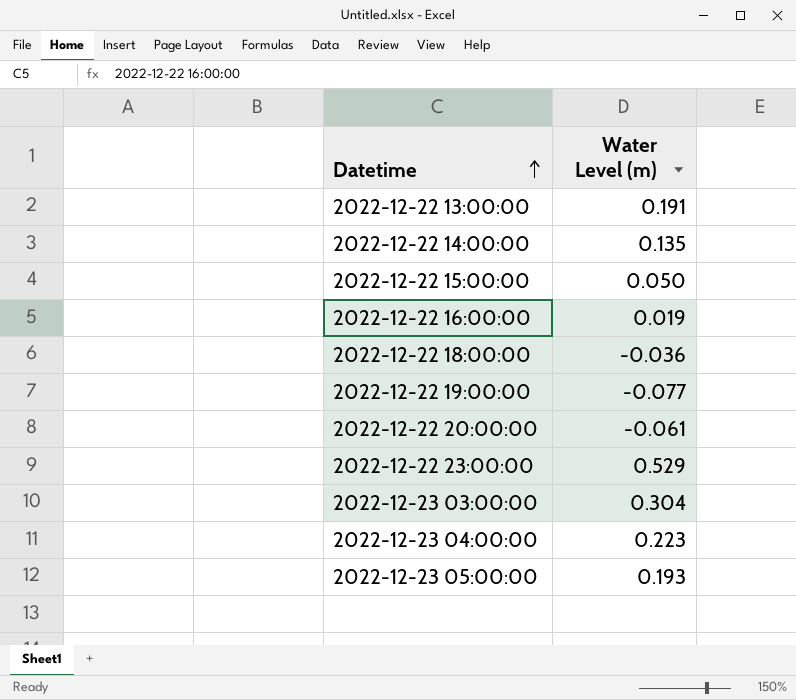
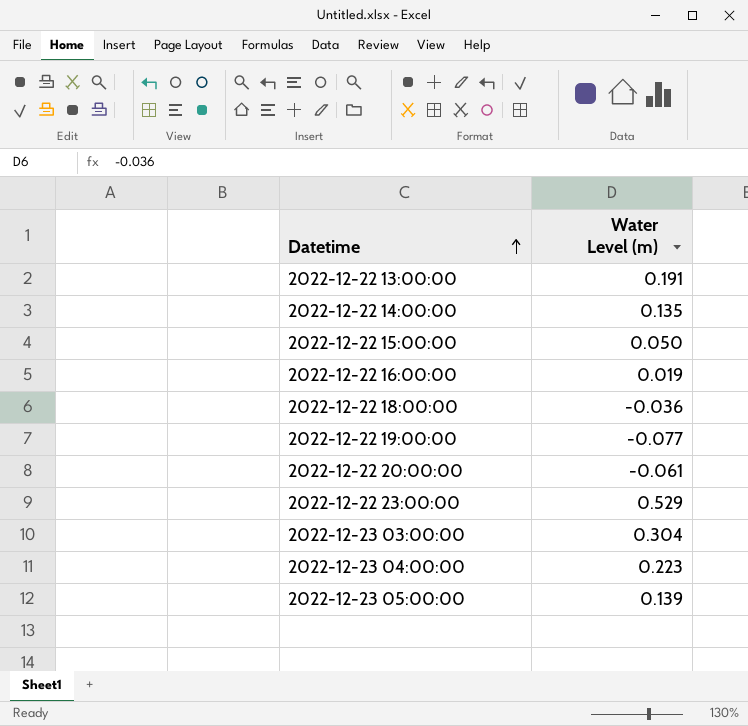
2022-12-23 05:00:00 | Water Level (m): 0.193 -> 0.139

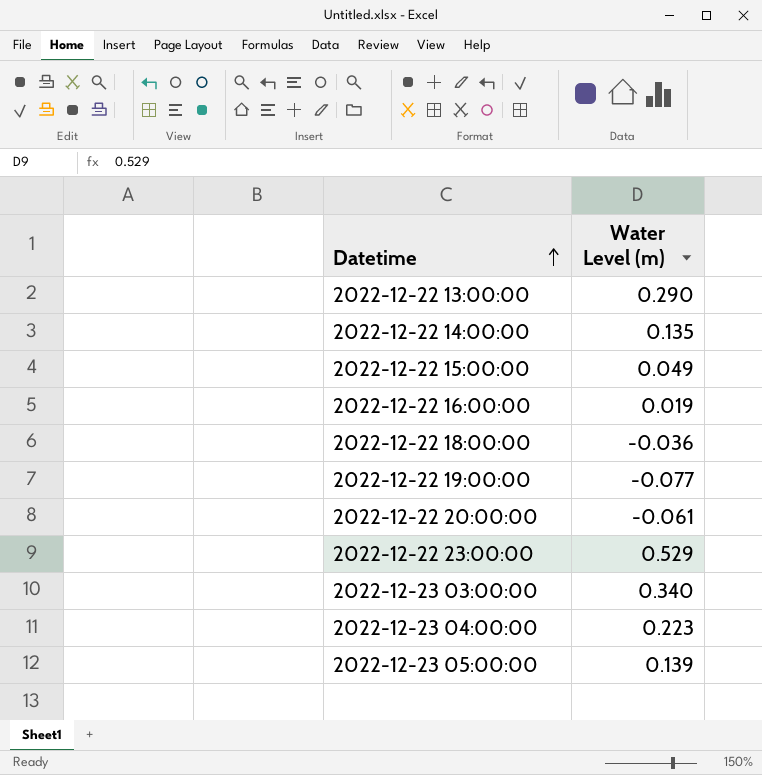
2022-12-22 13:00:00 | Water Level (m): 0.191 -> 0.290
2022-12-22 15:00:00 | Water Level (m): 0.050 -> 0.049
2022-12-23 03:00:00 | Water Level (m): 0.304 -> 0.340

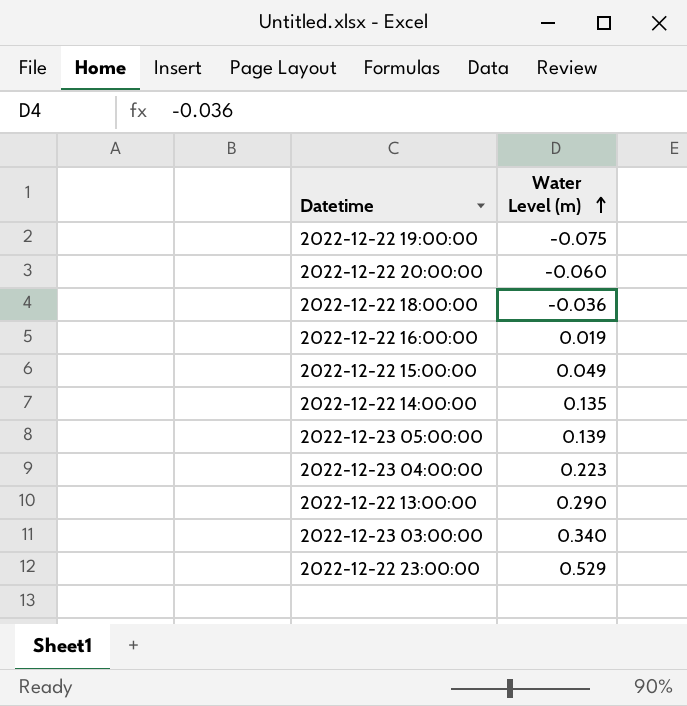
row order: Datetime ascending -> Water Level (m) ascending
2022-12-22 19:00:00 | Water Level (m): -0.077 -> -0.075
2022-12-22 20:00:00 | Water Level (m): -0.061 -> -0.060

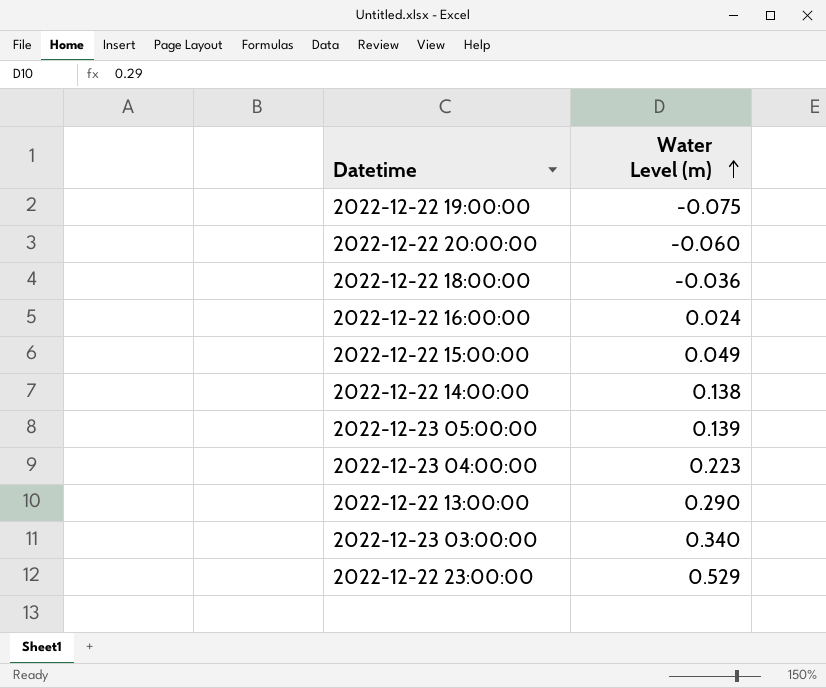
2022-12-22 16:00:00 | Water Level (m): 0.019 -> 0.024
2022-12-22 14:00:00 | Water Level (m): 0.135 -> 0.138

